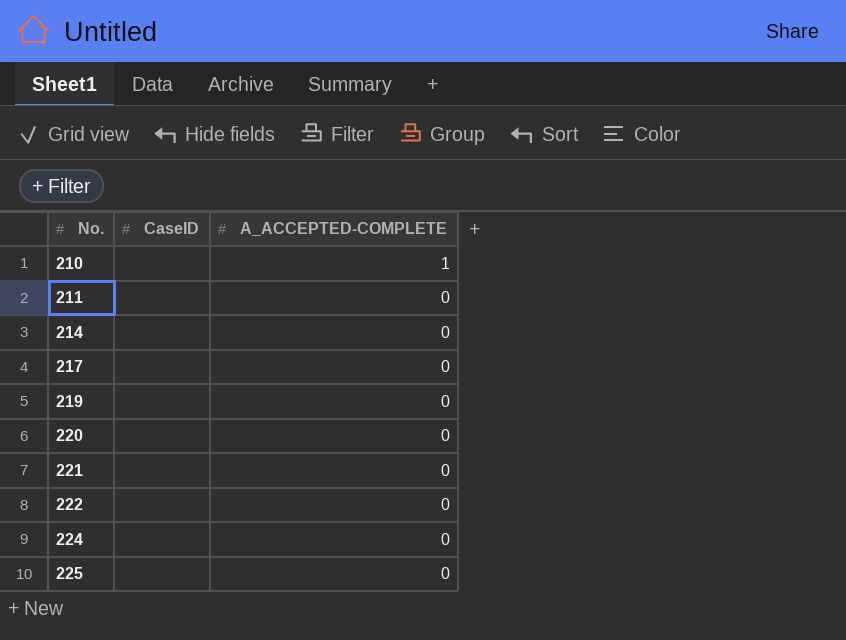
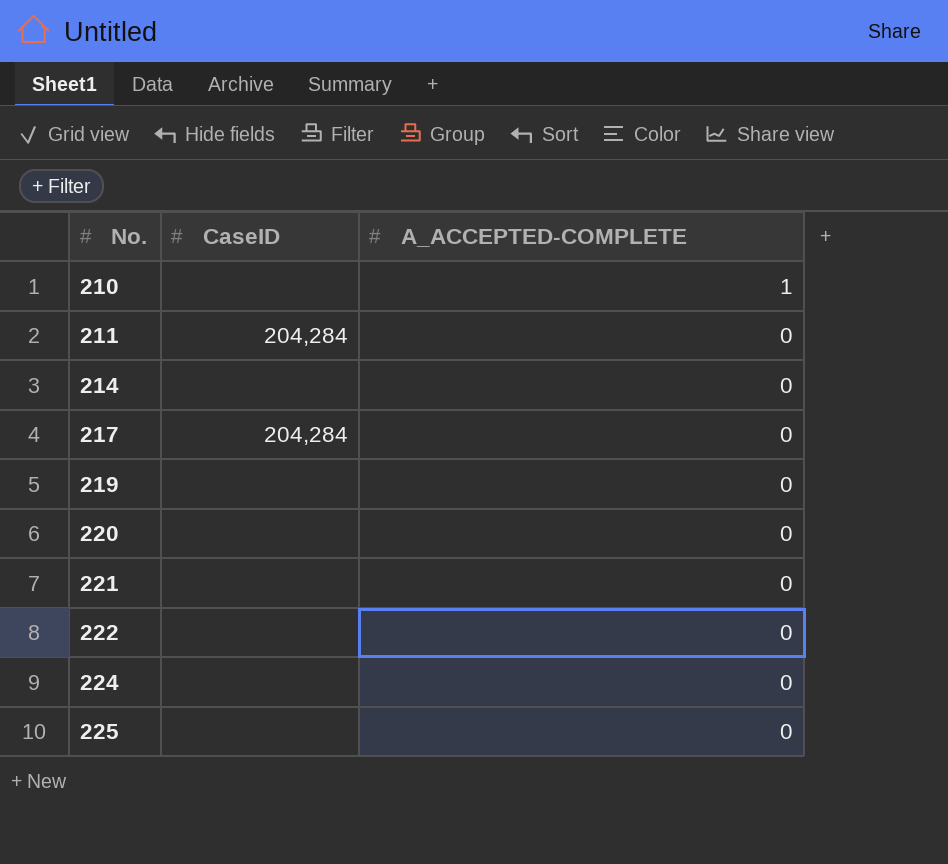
211 | CaseID: none -> 204,284
217 | CaseID: none -> 204,284

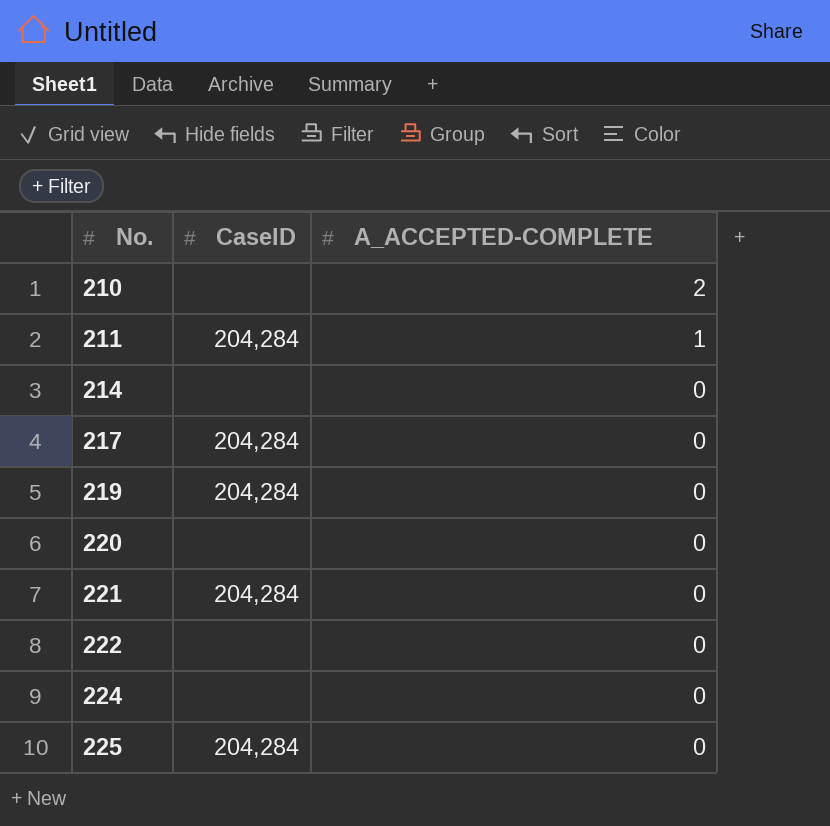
210 | A_ACCEPTED-COMPLETE: 1 -> 2
211 | A_ACCEPTED-COMPLETE: 0 -> 1
219 | CaseID: none -> 204,284
221 | CaseID: none -> 204,284
225 | CaseID: none -> 204,284

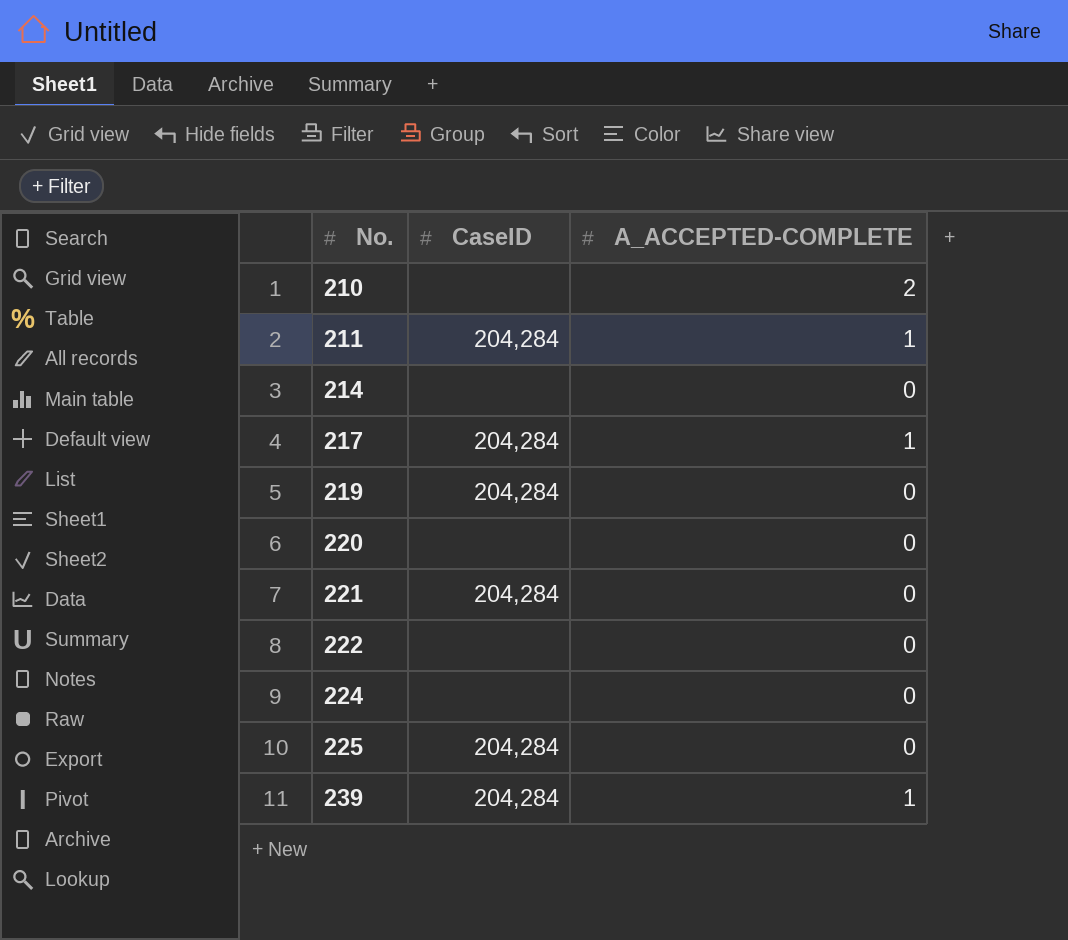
217 | A_ACCEPTED-COMPLETE: 0 -> 1
row 239: none -> 204,284 | 1

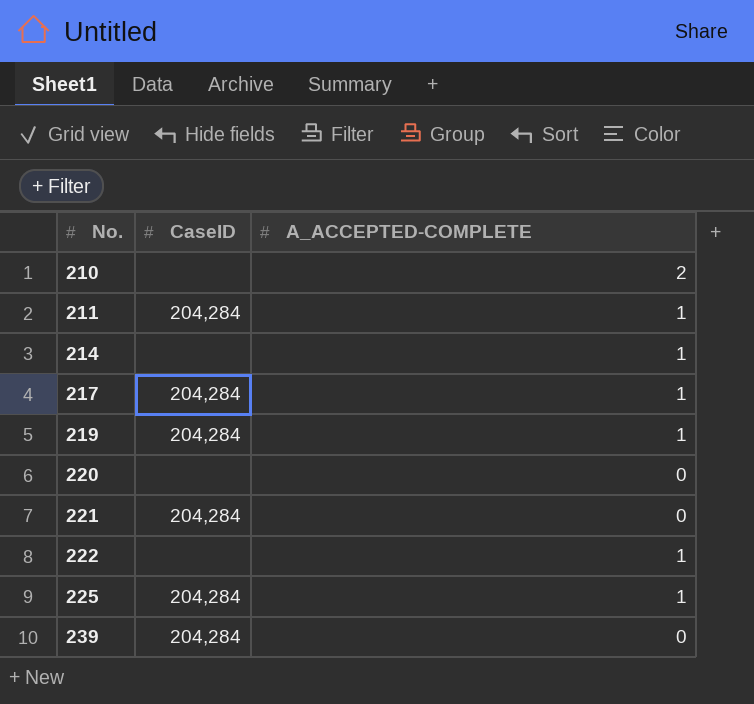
row 224: none | 0 -> none
214 | A_ACCEPTED-COMPLETE: 0 -> 1
219 | A_ACCEPTED-COMPLETE: 0 -> 1
222 | A_ACCEPTED-COMPLETE: 0 -> 1
225 | A_ACCEPTED-COMPLETE: 0 -> 1
239 | A_ACCEPTED-COMPLETE: 1 -> 0

